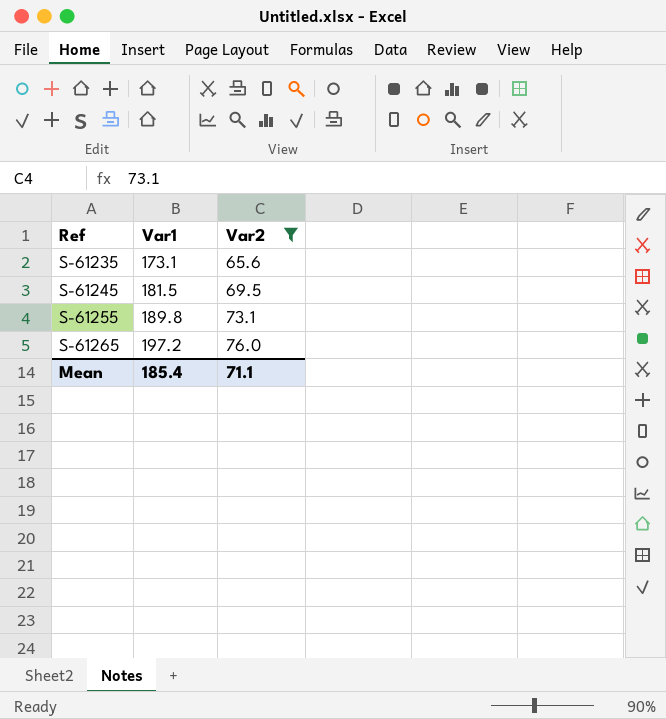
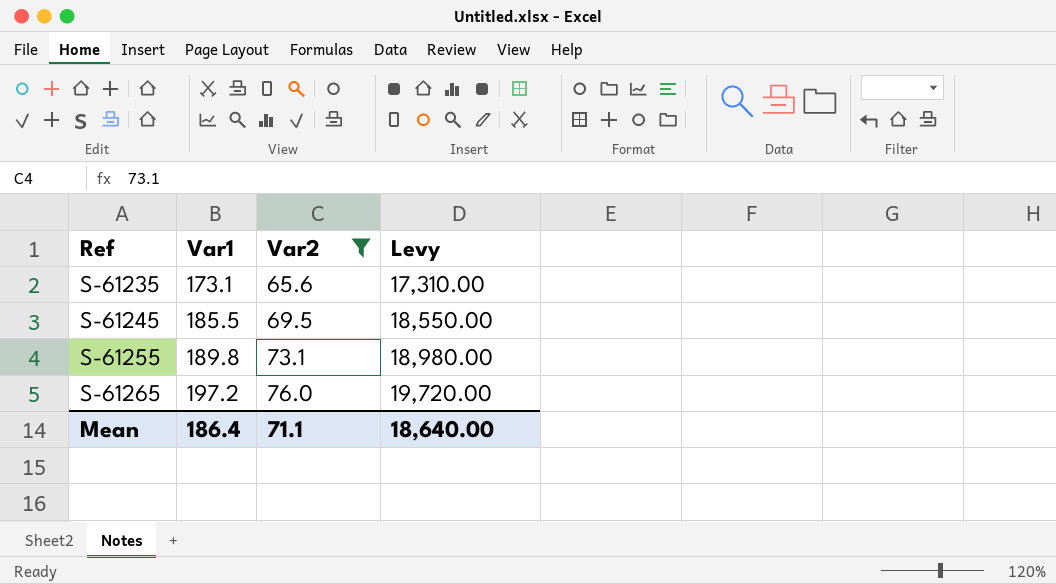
column Levy | formula: none -> [Var1] * 100
S-61245 | Var1: 181.5 -> 185.5
Mean | Var1: 185.4 -> 186.4

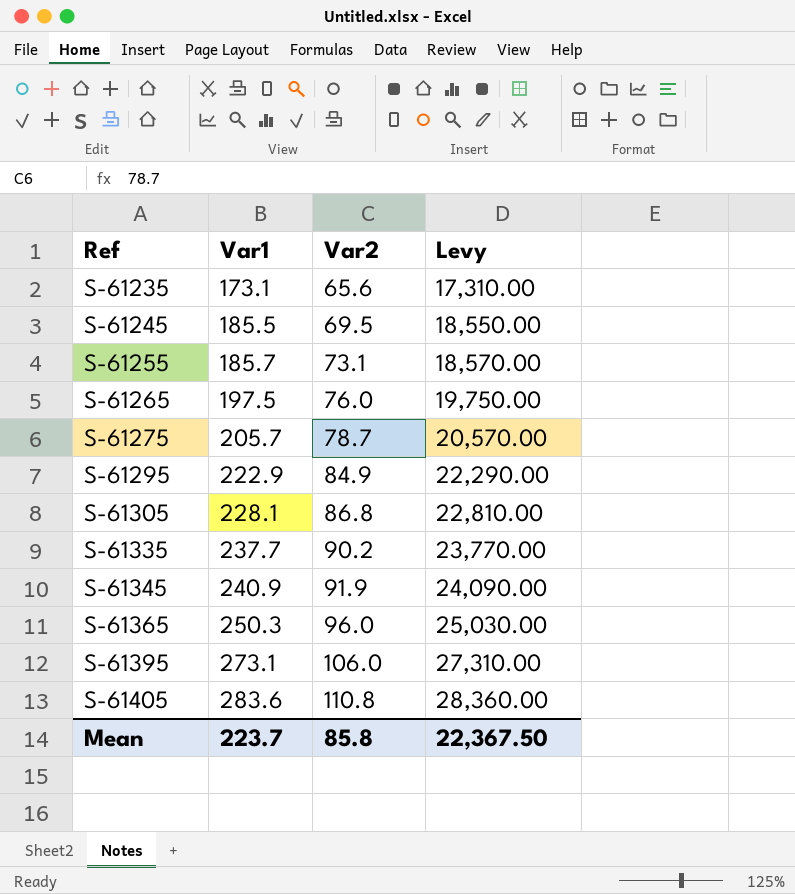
filter: Var2 <= 76.0 -> none
S-61255 | Var1: 189.8 -> 185.7
S-61255 | Levy: 18,980.00 -> 18,570.00
S-61265 | Var1: 197.2 -> 197.5
S-61265 | Levy: 19,720.00 -> 19,750.00
Mean | Var1: 186.4 -> 223.7
Mean | Var2: 71.1 -> 85.8
Mean | Levy: 18,640.00 -> 22,367.50

